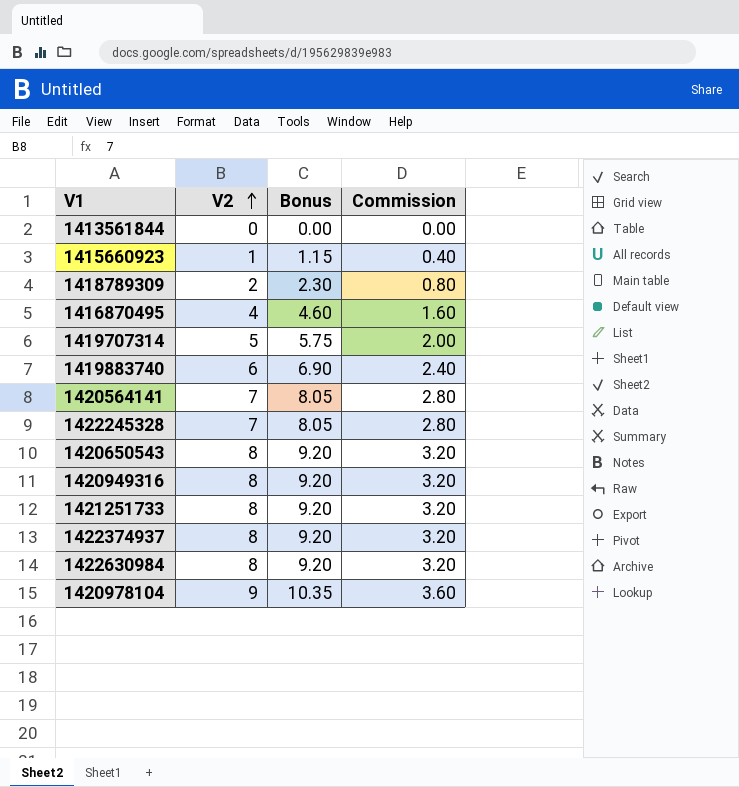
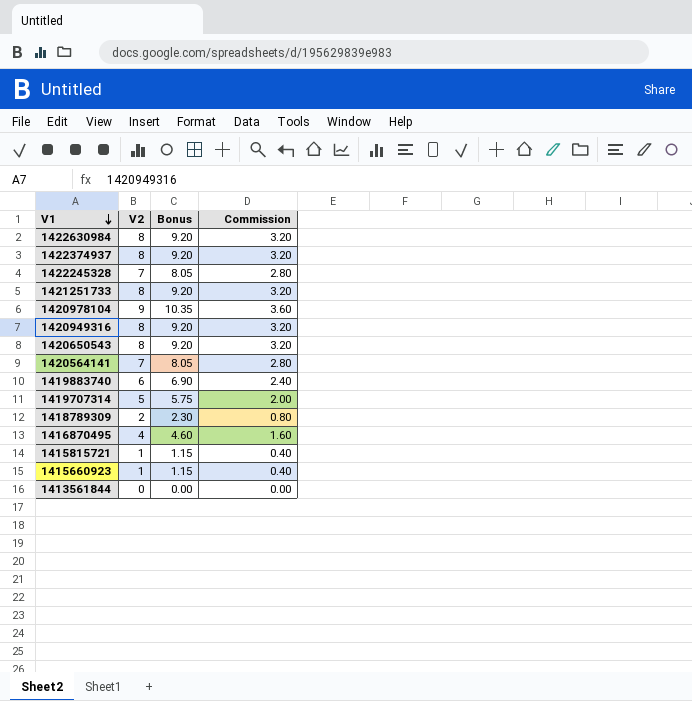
row order: V2 ascending -> V1 descending
row 1415815721: none -> 1 | 1.15 | 0.40

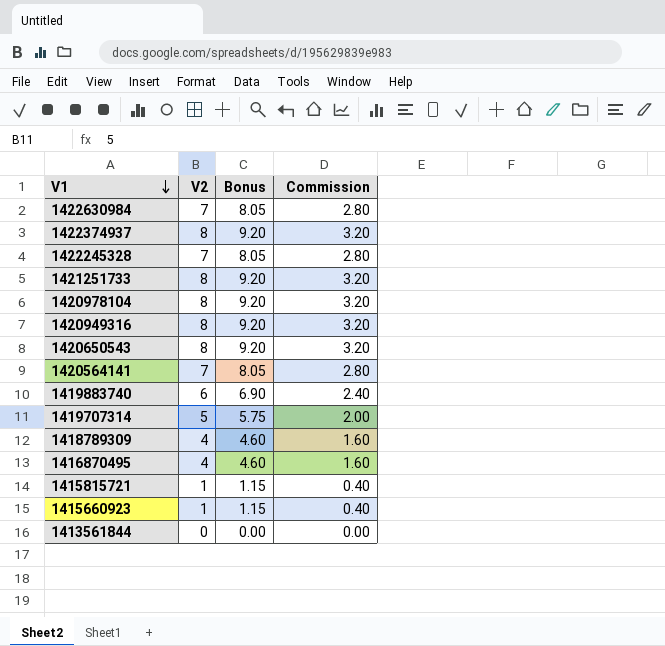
1422630984 | V2: 8 -> 7
1422630984 | Bonus: 9.20 -> 8.05
1422630984 | Commission: 3.20 -> 2.80
1420978104 | V2: 9 -> 8
1420978104 | Bonus: 10.35 -> 9.20
1420978104 | Commission: 3.60 -> 3.20
1418789309 | V2: 2 -> 4
1418789309 | Bonus: 2.30 -> 4.60
1418789309 | Commission: 0.80 -> 1.60

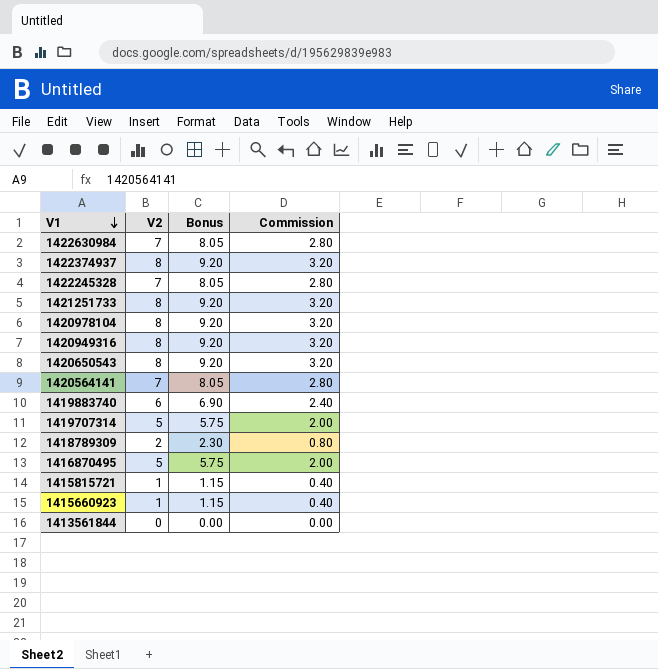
1418789309 | V2: 4 -> 2
1418789309 | Bonus: 4.60 -> 2.30
1418789309 | Commission: 1.60 -> 0.80
1416870495 | V2: 4 -> 5
1416870495 | Bonus: 4.60 -> 5.75
1416870495 | Commission: 1.60 -> 2.00

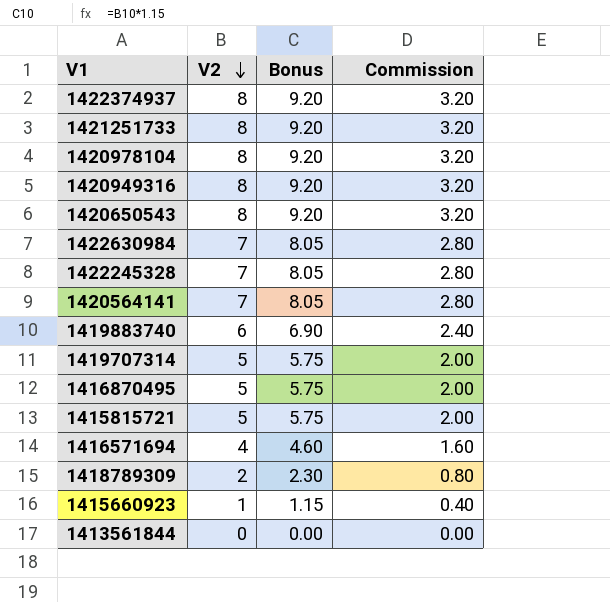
row order: V1 descending -> V2 descending
1415815721 | V2: 1 -> 5
1415815721 | Bonus: 1.15 -> 5.75
1415815721 | Commission: 0.40 -> 2.00
row 1416571694: none -> 4 | 4.60 | 1.60

